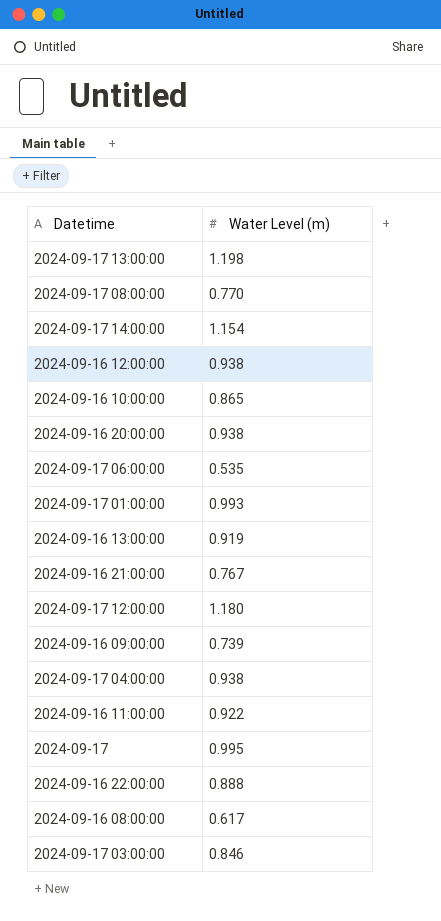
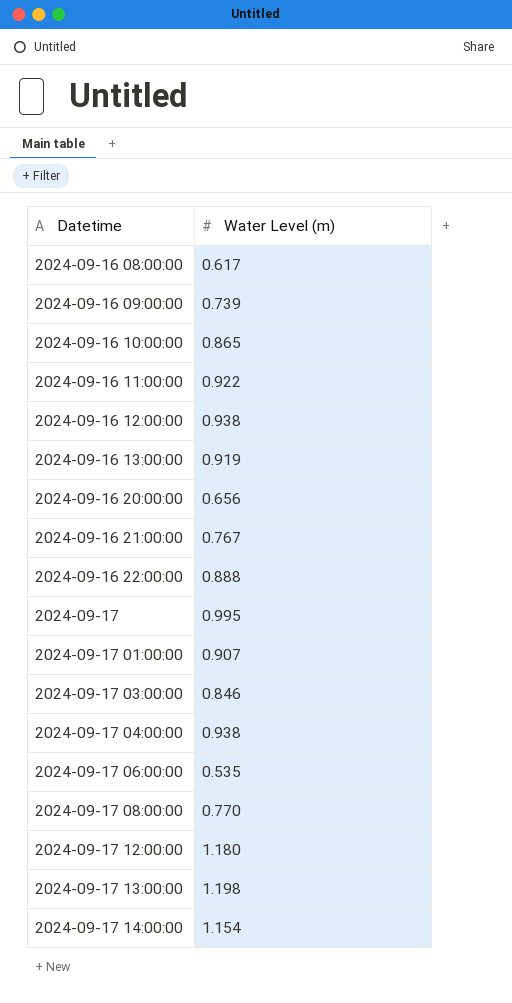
row order: none -> Datetime ascending
2024-09-16 20:00:00 | Water Level (m): 0.938 -> 0.656
2024-09-17 01:00:00 | Water Level (m): 0.993 -> 0.907

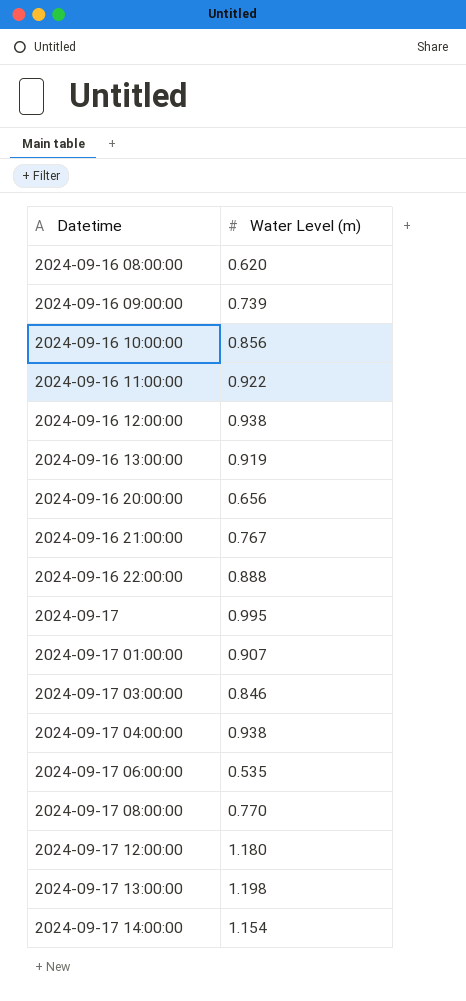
2024-09-16 08:00:00 | Water Level (m): 0.617 -> 0.620
2024-09-16 10:00:00 | Water Level (m): 0.865 -> 0.856

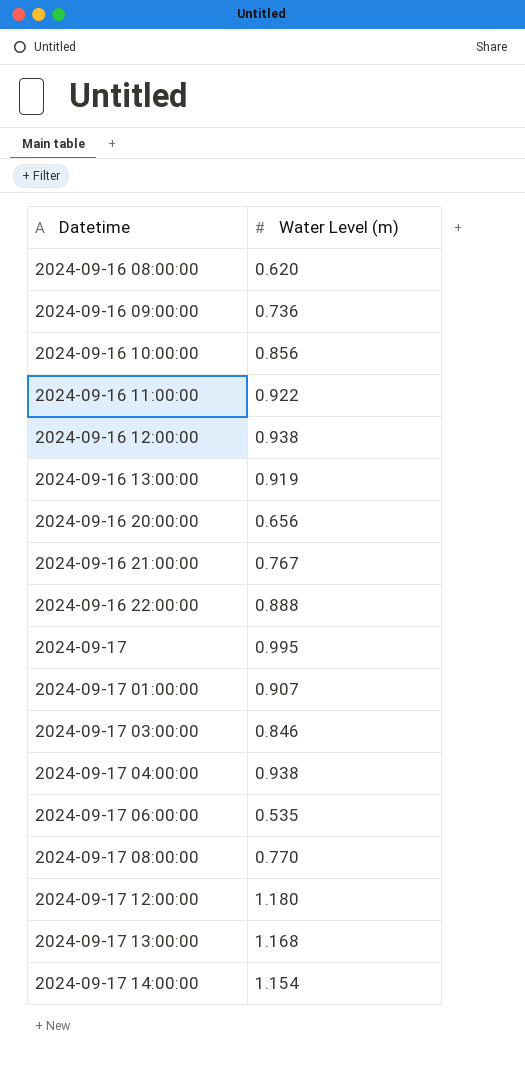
2024-09-16 09:00:00 | Water Level (m): 0.739 -> 0.736
2024-09-17 13:00:00 | Water Level (m): 1.198 -> 1.168

